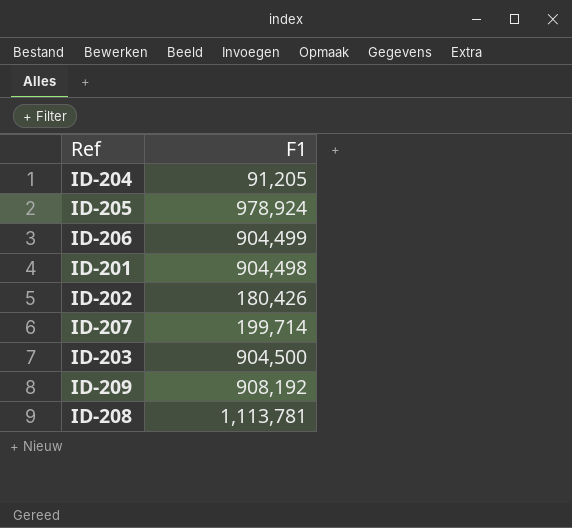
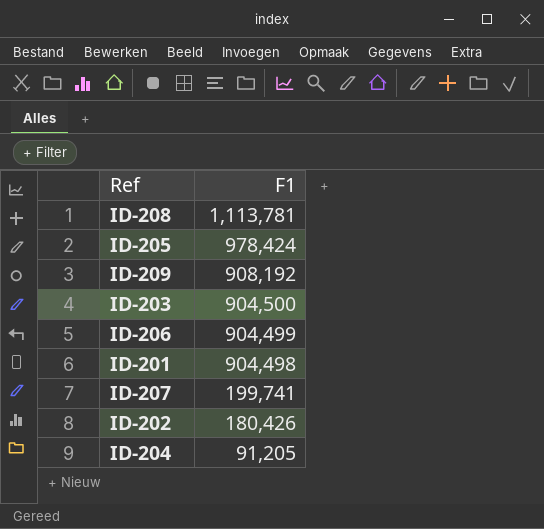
row order: none -> F1 descending
ID-205 | F1: 978,924 -> 978,424
ID-207 | F1: 199,714 -> 199,741

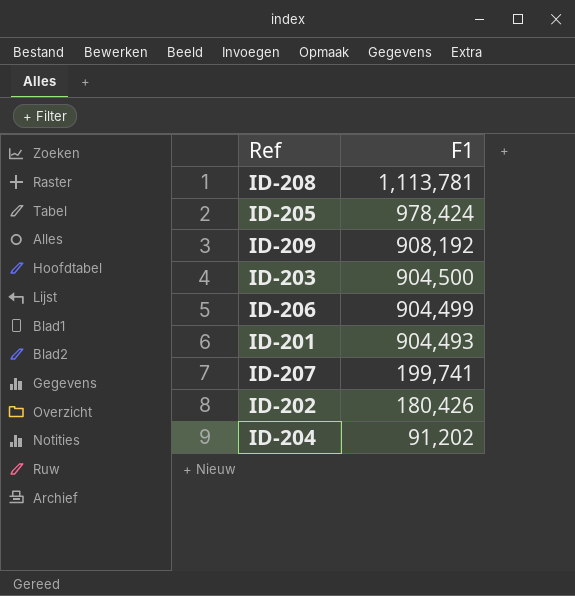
ID-201 | F1: 904,498 -> 904,493
ID-204 | F1: 91,205 -> 91,202

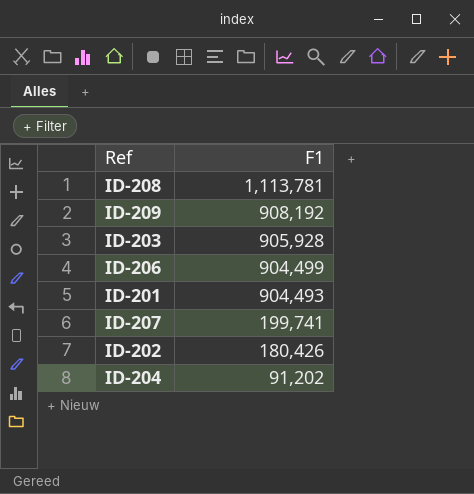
row ID-205: 978,424 -> none
ID-203 | F1: 904,500 -> 905,928

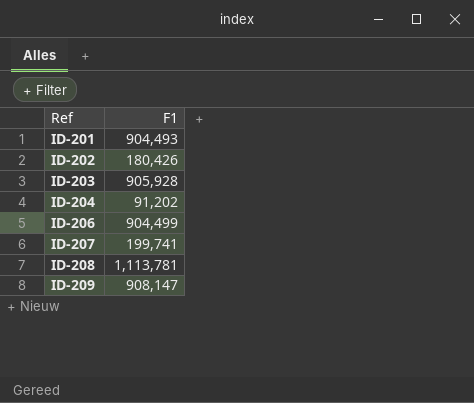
row order: F1 descending -> Ref ascending
ID-209 | F1: 908,192 -> 908,147

